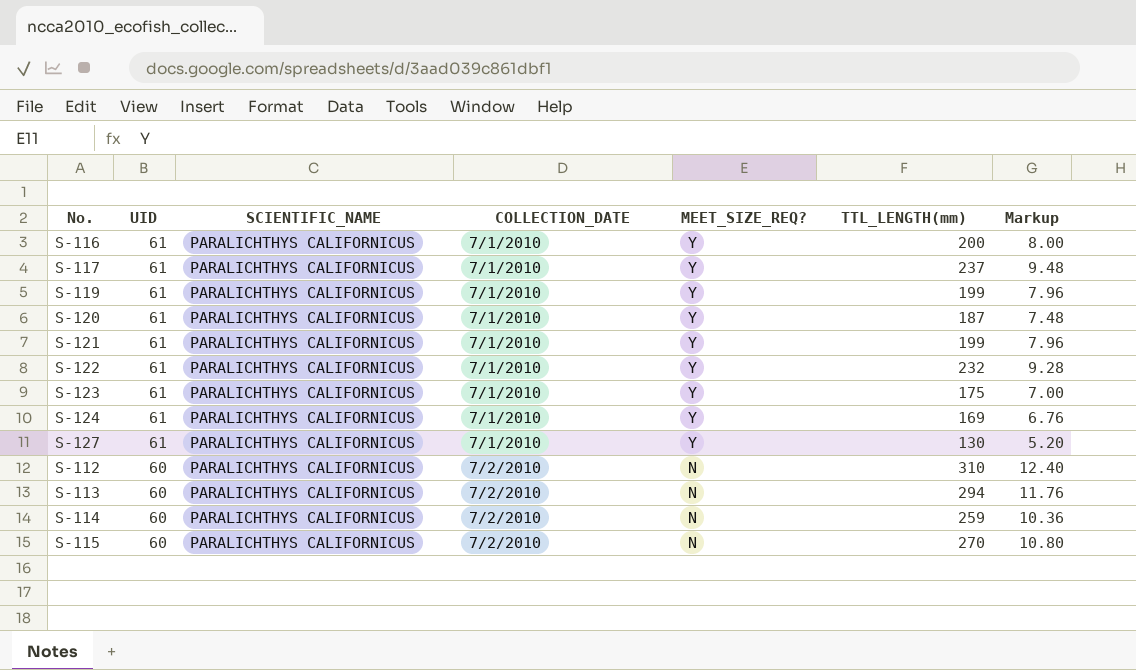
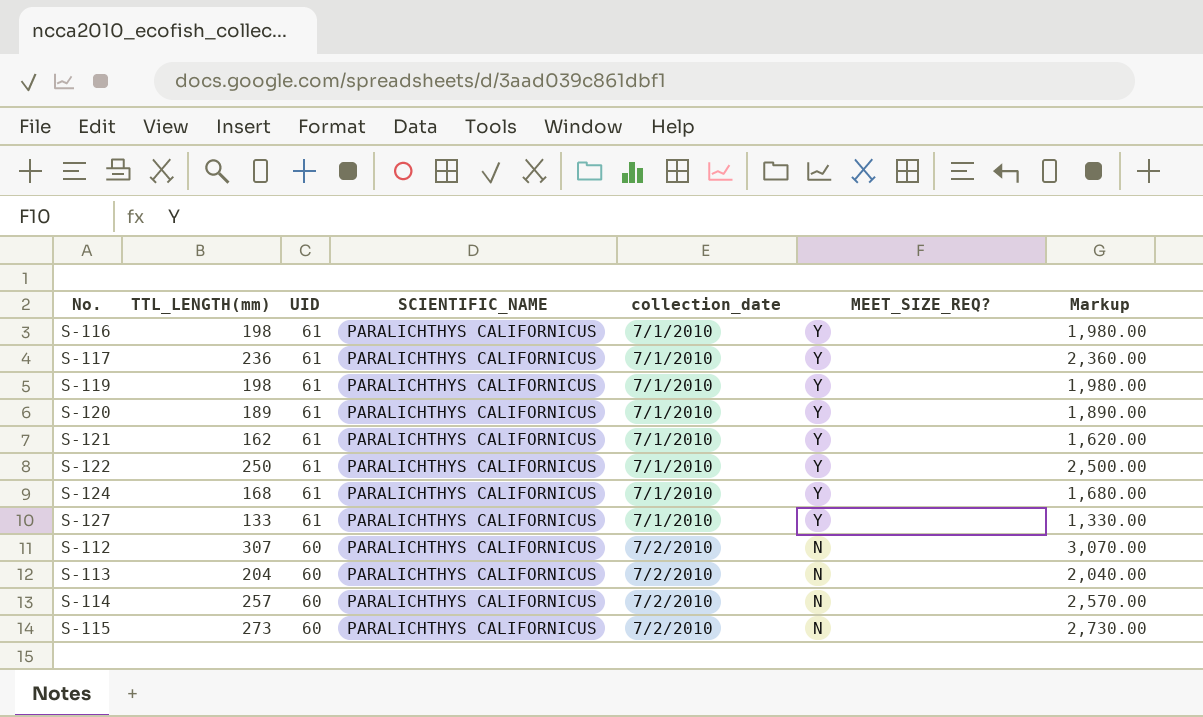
column TTL_LENGTH(mm) | position: 6 -> 2
column name: COLLECTION_DATE -> collection_date
column Markup | formula: [TTL_LENGTH(mm)] * 0.04 -> [TTL_LENGTH(mm)] * 10
row S-123: 61 | PARALICHTHYS CALIFORNICUS | 7/1/2010 | Y | 175 | 7.00 -> none
S-116 | TTL_LENGTH(mm): 200 -> 198
S-117 | TTL_LENGTH(mm): 237 -> 236
S-119 | TTL_LENGTH(mm): 199 -> 198
S-120 | TTL_LENGTH(mm): 187 -> 189
S-121 | TTL_LENGTH(mm): 199 -> 162
S-122 | TTL_LENGTH(mm): 232 -> 250
S-124 | TTL_LENGTH(mm): 169 -> 168
S-127 | TTL_LENGTH(mm): 130 -> 133
S-112 | TTL_LENGTH(mm): 310 -> 307
S-113 | TTL_LENGTH(mm): 294 -> 204
S-114 | TTL_LENGTH(mm): 259 -> 257
S-115 | TTL_LENGTH(mm): 270 -> 273

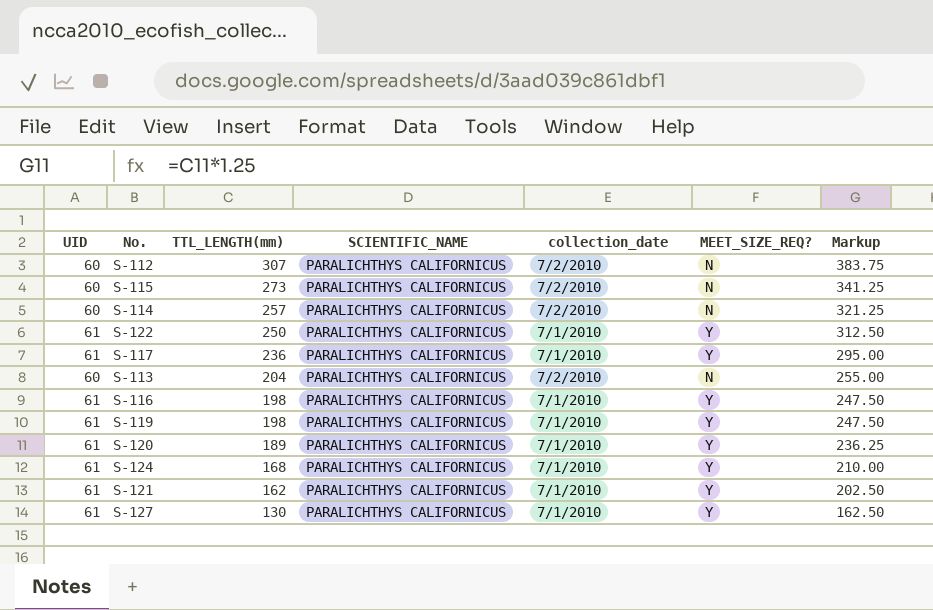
row order: UID descending -> TTL_LENGTH(mm) descending
column UID | position: 3 -> 1
column Markup | formula: [TTL_LENGTH(mm)] * 10 -> [TTL_LENGTH(mm)] * 1.25
S-127 | TTL_LENGTH(mm): 133 -> 130

